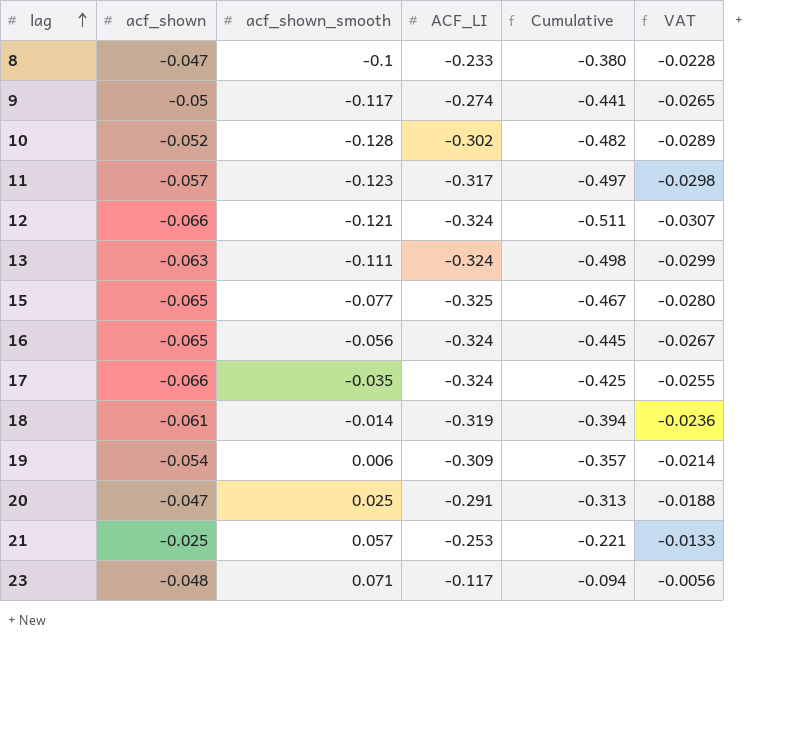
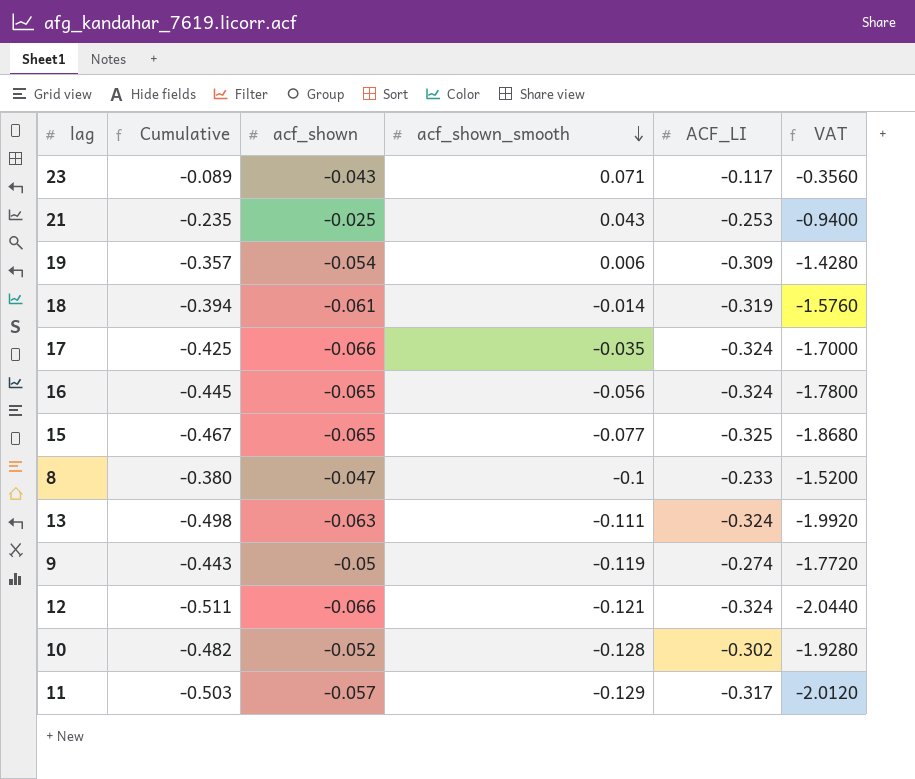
row order: lag ascending -> acf_shown_smooth descending
column Cumulative | position: 5 -> 2
column VAT | formula: [Cumulative] * 0.06 -> [Cumulative] * 4
row 20: -0.047 | 0.025 | -0.291 | -0.313 | -0.0188 -> none
23 | Cumulative: -0.094 -> -0.089
23 | acf_shown: -0.048 -> -0.043
21 | Cumulative: -0.221 -> -0.235
21 | acf_shown_smooth: 0.057 -> 0.043
9 | Cumulative: -0.441 -> -0.443
9 | acf_shown_smooth: -0.117 -> -0.119
11 | Cumulative: -0.497 -> -0.503
11 | acf_shown_smooth: -0.123 -> -0.129

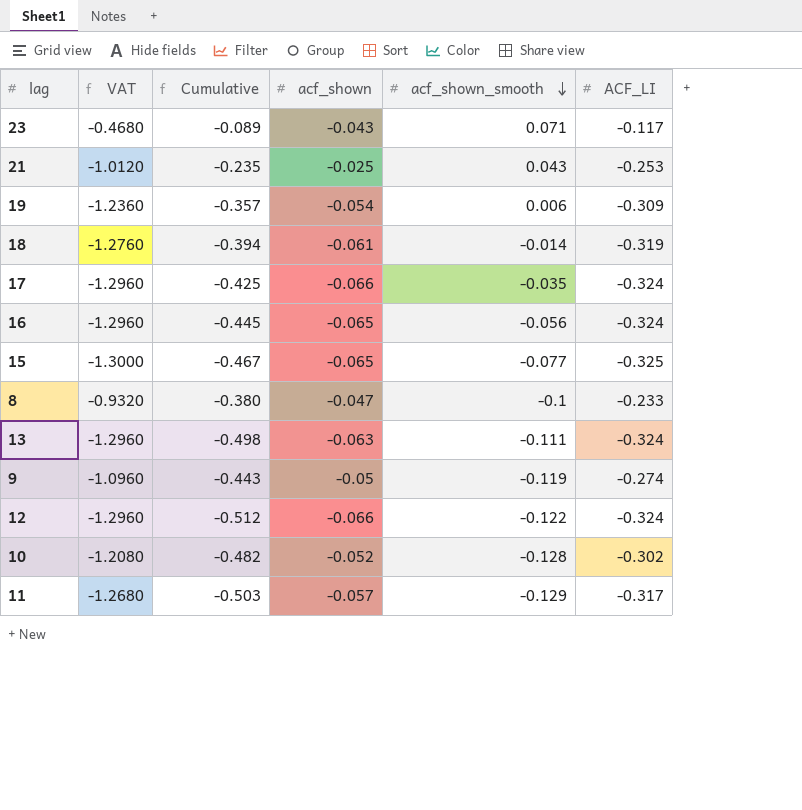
column VAT | formula: [Cumulative] * 4 -> [ACF_LI] * 4
column VAT | position: 6 -> 2
12 | Cumulative: -0.511 -> -0.512
12 | acf_shown_smooth: -0.121 -> -0.122

